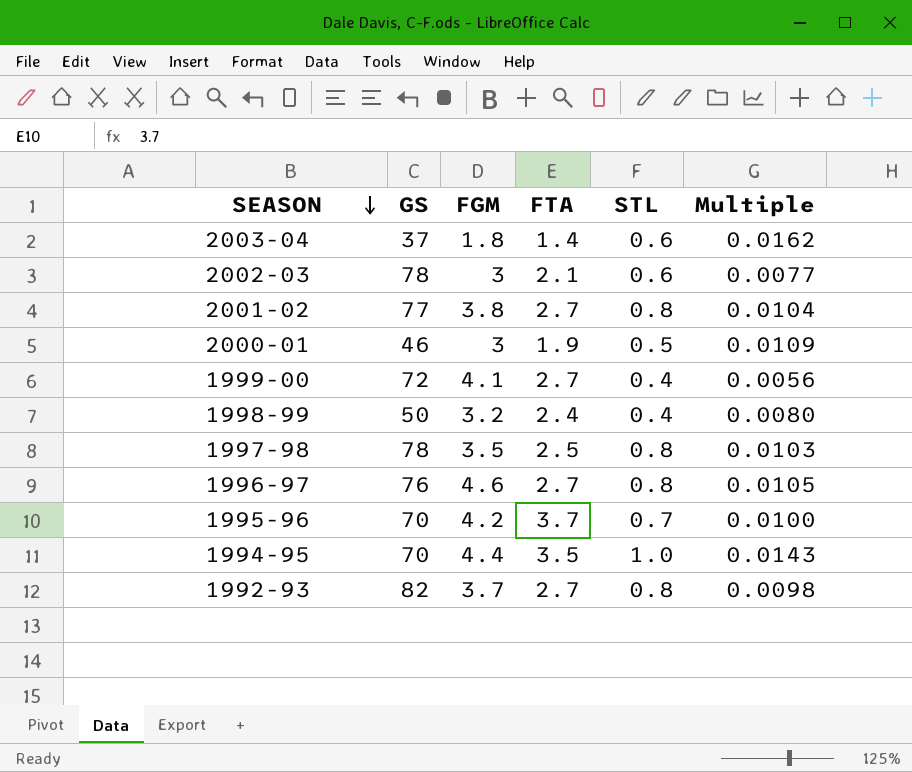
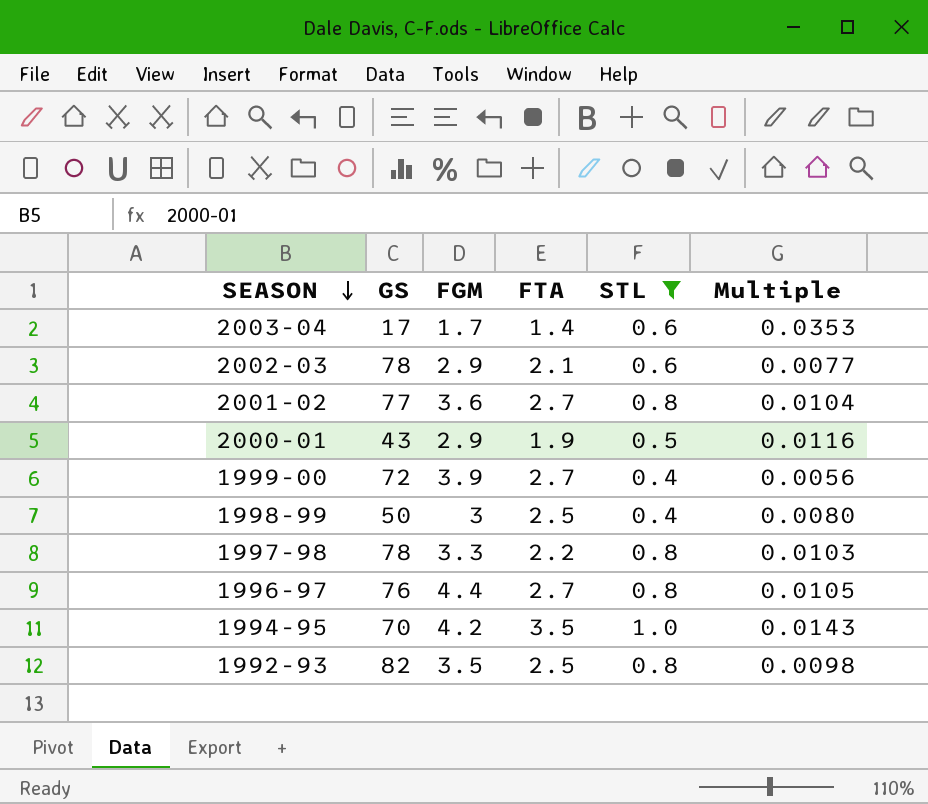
filter: none -> STL != 0.7
2003-04 | GS: 37 -> 17
2003-04 | FGM: 1.8 -> 1.7
2003-04 | Multiple: 0.0162 -> 0.0353
2002-03 | FGM: 3 -> 2.9
2001-02 | FGM: 3.8 -> 3.6
2000-01 | GS: 46 -> 43
2000-01 | FGM: 3 -> 2.9
2000-01 | Multiple: 0.0109 -> 0.0116
1999-00 | FGM: 4.1 -> 3.9
1998-99 | FGM: 3.2 -> 3
1998-99 | FTA: 2.4 -> 2.5
1997-98 | FGM: 3.5 -> 3.3
1997-98 | FTA: 2.5 -> 2.2
1996-97 | FGM: 4.6 -> 4.4
1994-95 | FGM: 4.4 -> 4.2
1992-93 | FGM: 3.7 -> 3.5
1992-93 | FTA: 2.7 -> 2.5

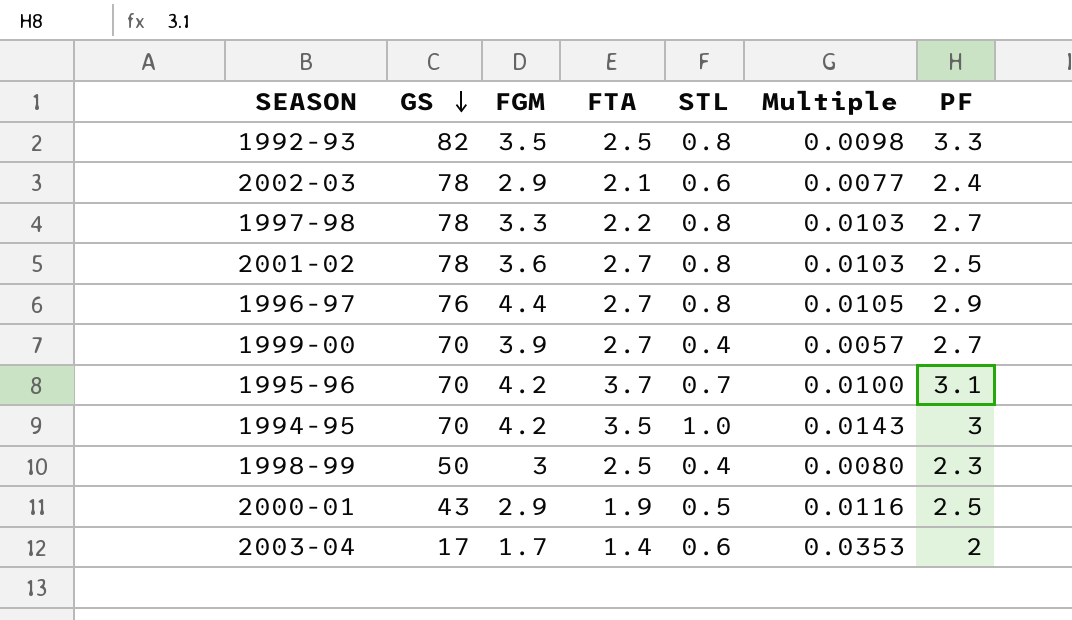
filter: STL != 0.7 -> none
row order: SEASON descending -> GS descending
column PF | position: none -> 7
2001-02 | GS: 77 -> 78
2001-02 | Multiple: 0.0104 -> 0.0103
1999-00 | GS: 72 -> 70
1999-00 | Multiple: 0.0056 -> 0.0057

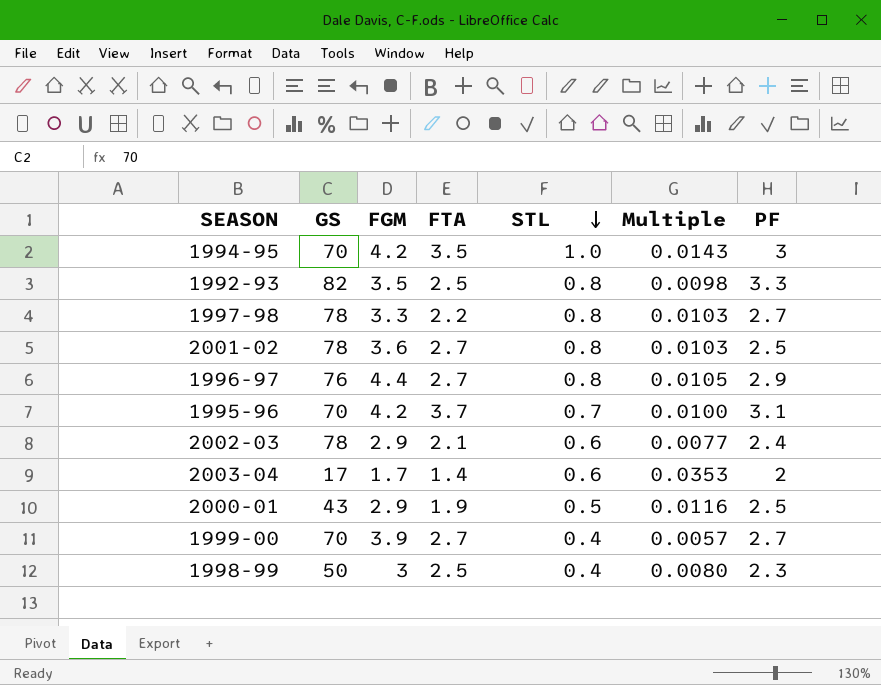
row order: GS descending -> STL descending

